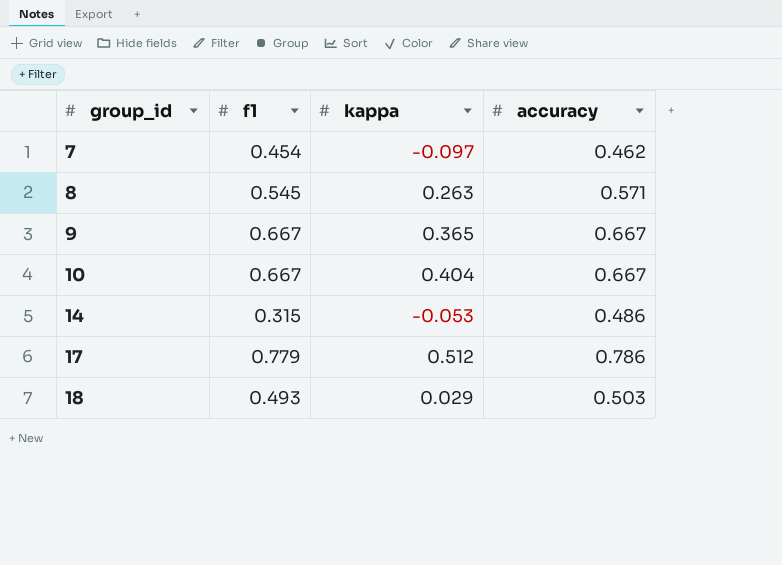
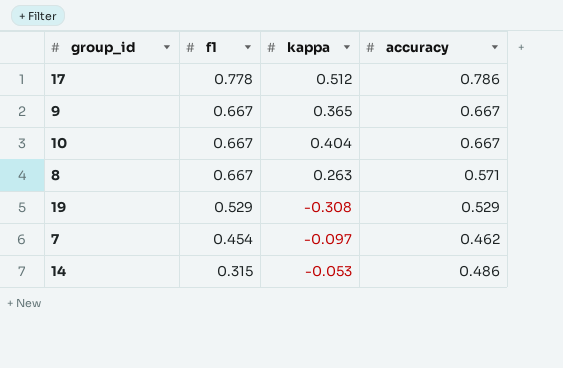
row order: group_id ascending -> f1 descending
row 18: 0.493 | 0.029 | 0.503 -> none
17 | f1: 0.779 -> 0.778
8 | f1: 0.545 -> 0.667
row 19: none -> 0.529 | -0.308 | 0.529

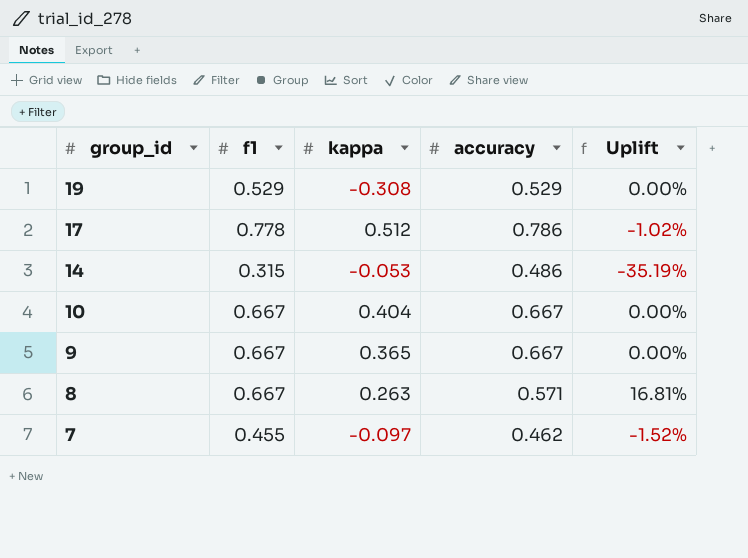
row order: f1 descending -> group_id descending
column Uplift | formula: none -> ([f1] - [accuracy]) / [accuracy]
7 | f1: 0.454 -> 0.455

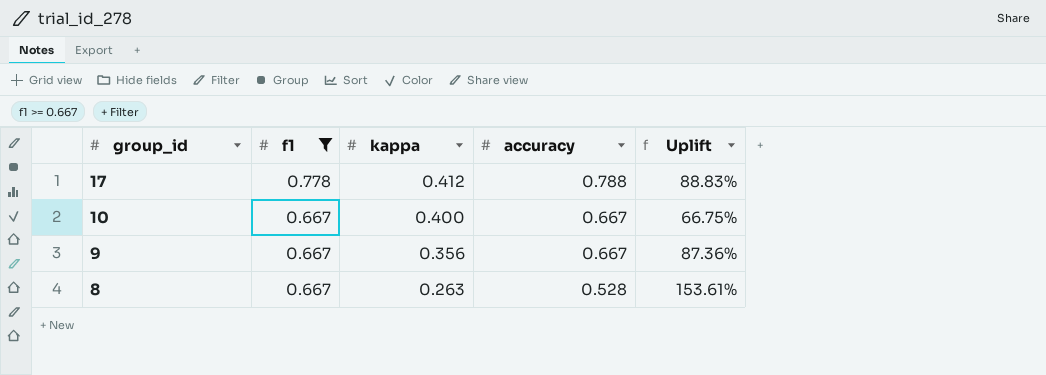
filter: none -> f1 >= 0.667
column Uplift | formula: ([f1] - [accuracy]) / [accuracy] -> ([f1] - [kappa]) / [kappa]
17 | kappa: 0.512 -> 0.412
17 | accuracy: 0.786 -> 0.788
10 | kappa: 0.404 -> 0.400
9 | kappa: 0.365 -> 0.356
8 | accuracy: 0.571 -> 0.528

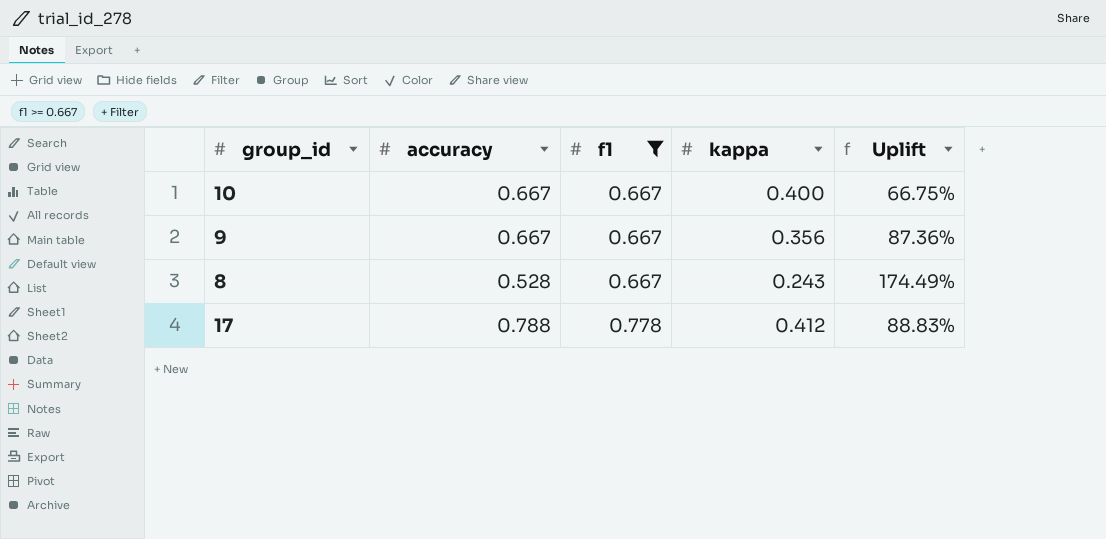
row order: group_id descending -> f1 ascending
column accuracy | position: 4 -> 2
8 | kappa: 0.263 -> 0.243
8 | Uplift: 153.61% -> 174.49%

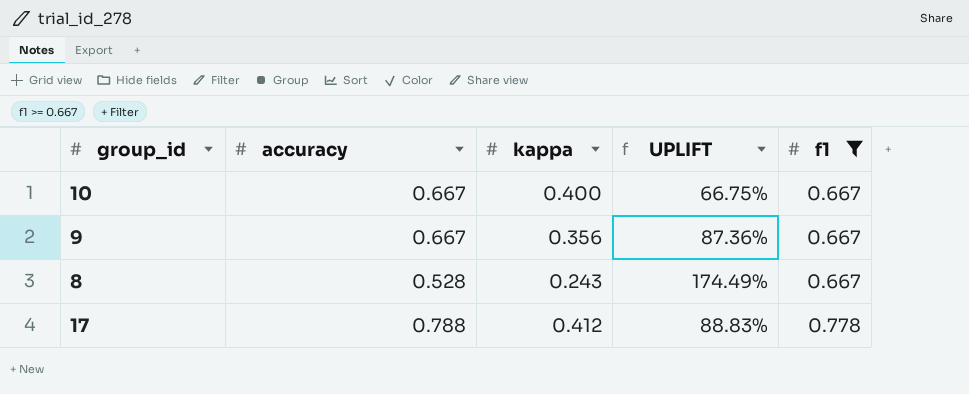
column name: Uplift -> UPLIFT
column f1 | position: 3 -> 5

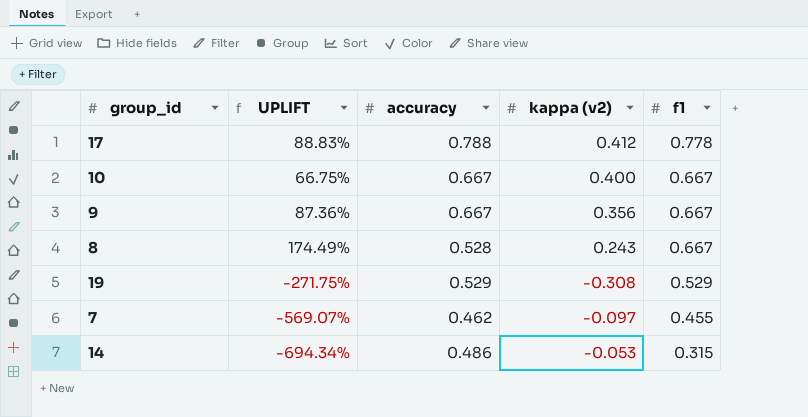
filter: f1 >= 0.667 -> none
row order: f1 ascending -> f1 descending
column UPLIFT | position: 4 -> 2
column name: kappa -> kappa (v2)

